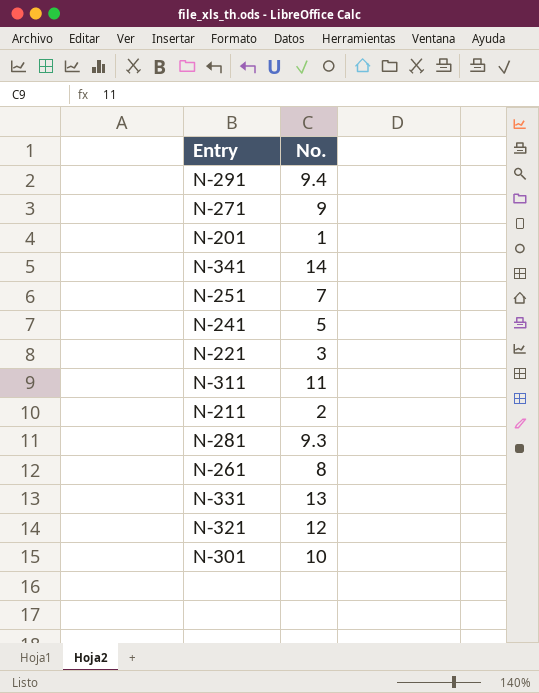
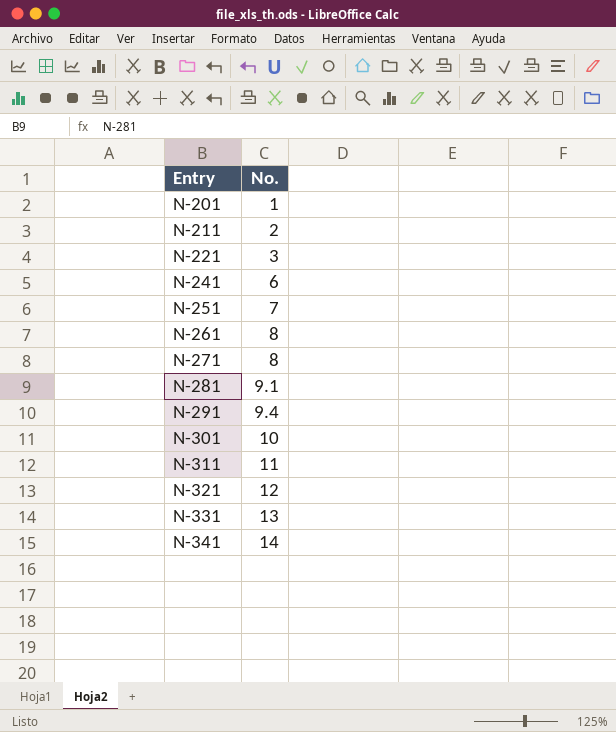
row order: none -> Entry ascending
N-241 | No.: 5 -> 6
N-271 | No.: 9 -> 8
N-281 | No.: 9.3 -> 9.1

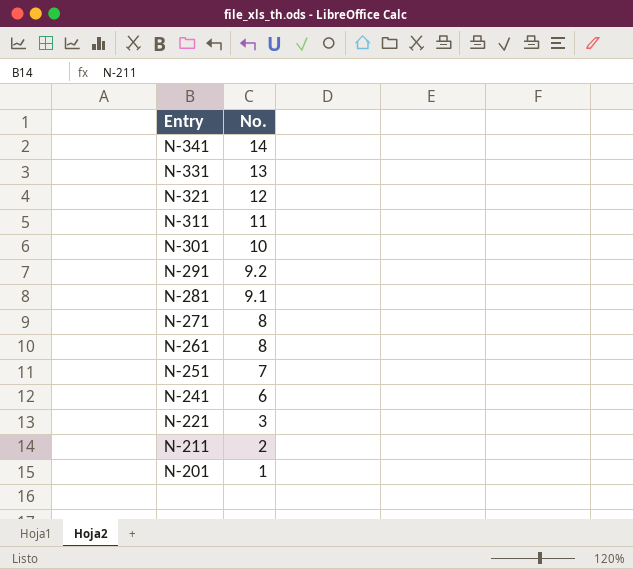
row order: Entry ascending -> Entry descending
N-291 | No.: 9.4 -> 9.2

